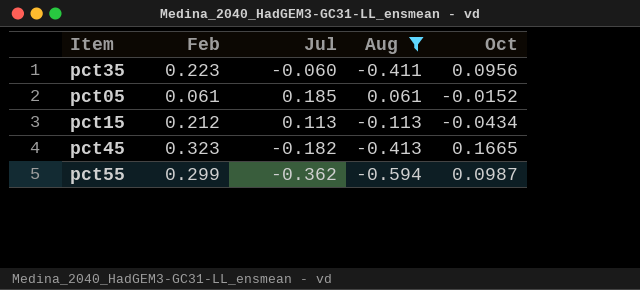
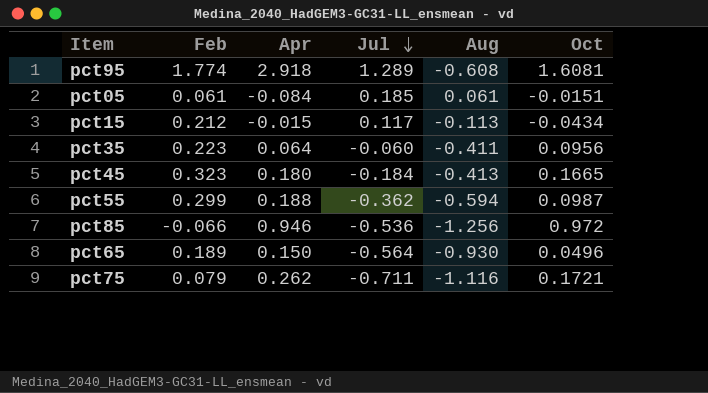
filter: Aug >= -0.594 -> none
row order: none -> Jul descending
column Apr | position: none -> 3
pct05 | Oct: -0.0152 -> -0.0151
pct15 | Jul: 0.113 -> 0.117
pct45 | Jul: -0.182 -> -0.184

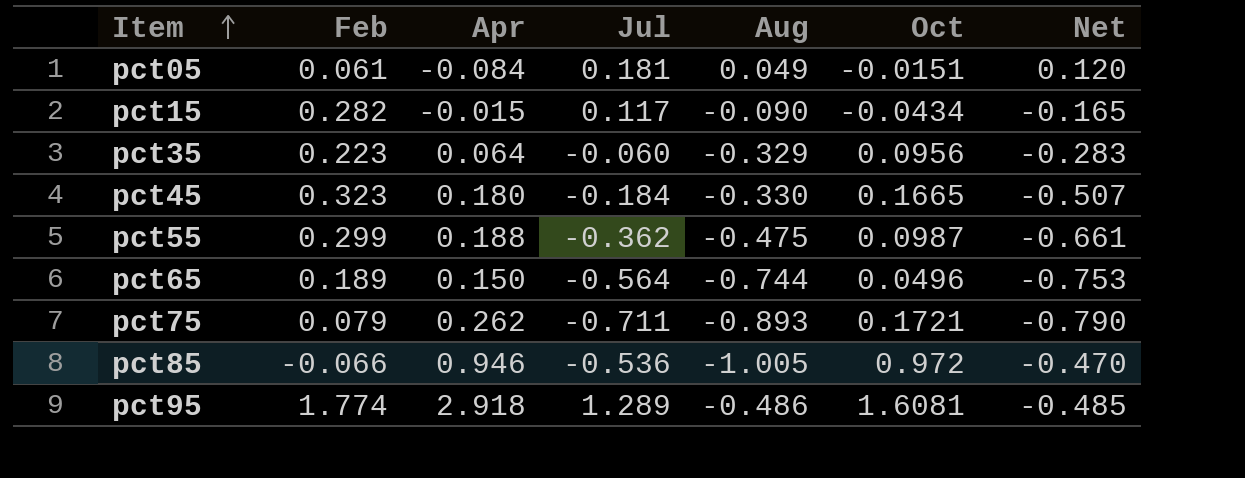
row order: Jul descending -> Item ascending
column Net | formula: none -> [Jul] - [Feb]
pct05 | Jul: 0.185 -> 0.181
pct05 | Aug: 0.061 -> 0.049
pct15 | Feb: 0.212 -> 0.282
pct15 | Aug: -0.113 -> -0.090
pct35 | Aug: -0.411 -> -0.329
pct45 | Aug: -0.413 -> -0.330
pct55 | Aug: -0.594 -> -0.475
pct65 | Aug: -0.930 -> -0.744
pct75 | Aug: -1.116 -> -0.893
pct85 | Aug: -1.256 -> -1.005
pct95 | Aug: -0.608 -> -0.486

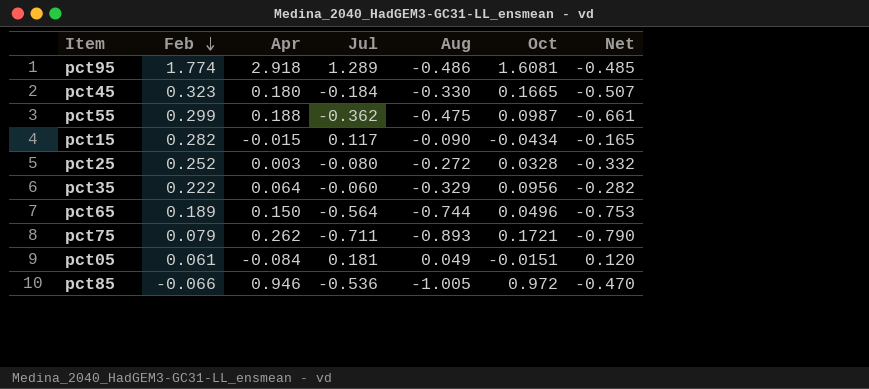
row order: Item ascending -> Feb descending
row pct25: none -> 0.252 | 0.003 | -0.080 | -0.272 | 0.0328 | -0.332
pct35 | Feb: 0.223 -> 0.222
pct35 | Net: -0.283 -> -0.282

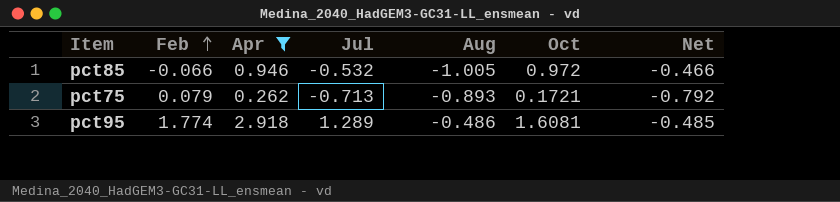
filter: none -> Apr >= 0.262
row order: Feb descending -> Feb ascending
pct85 | Jul: -0.536 -> -0.532
pct85 | Net: -0.470 -> -0.466
pct75 | Jul: -0.711 -> -0.713
pct75 | Net: -0.790 -> -0.792

